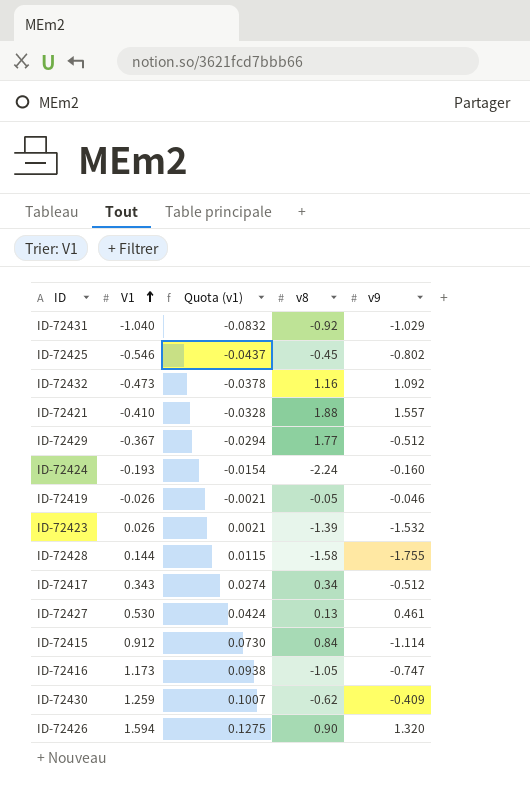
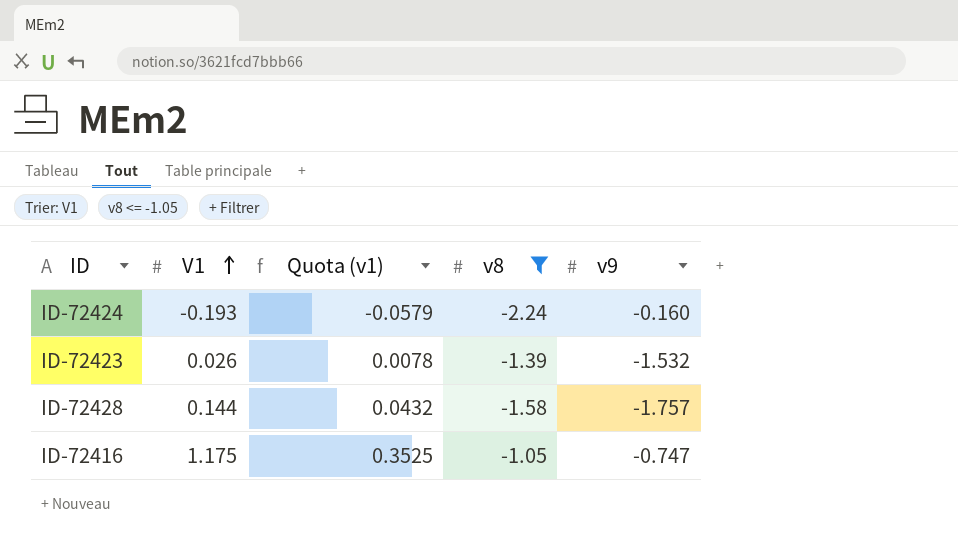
filter: none -> v8 <= -1.05
column Quota (v1) | formula: [V1] * 0.08 -> [V1] * 0.3
ID-72428 | v9: -1.755 -> -1.757
ID-72416 | V1: 1.173 -> 1.175

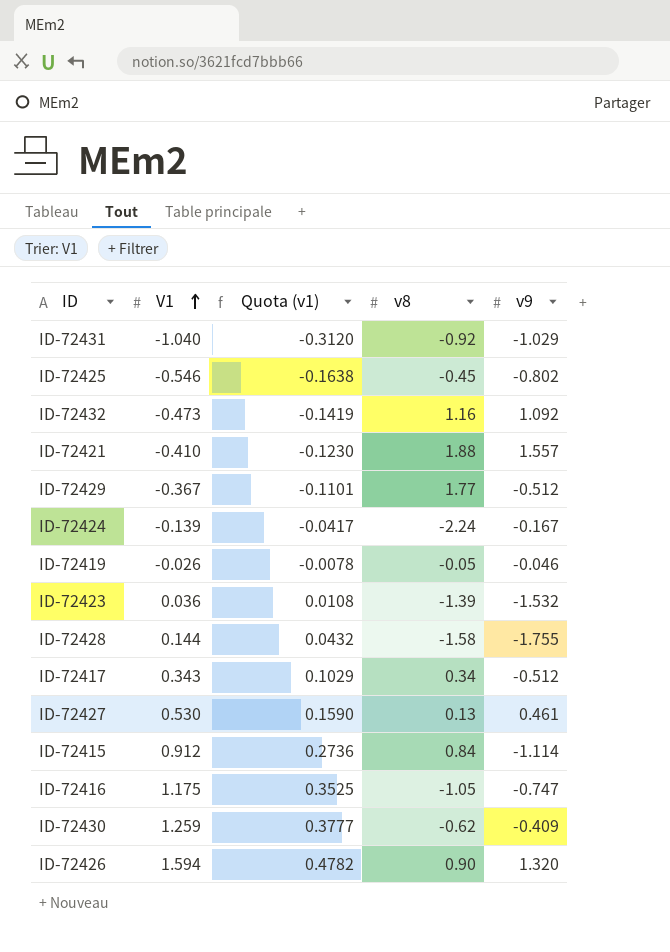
filter: v8 <= -1.05 -> none
ID-72424 | V1: -0.193 -> -0.139
ID-72424 | Quota (v1): -0.0579 -> -0.0417
ID-72424 | v9: -0.160 -> -0.167
ID-72423 | V1: 0.026 -> 0.036
ID-72423 | Quota (v1): 0.0078 -> 0.0108
ID-72428 | v9: -1.757 -> -1.755

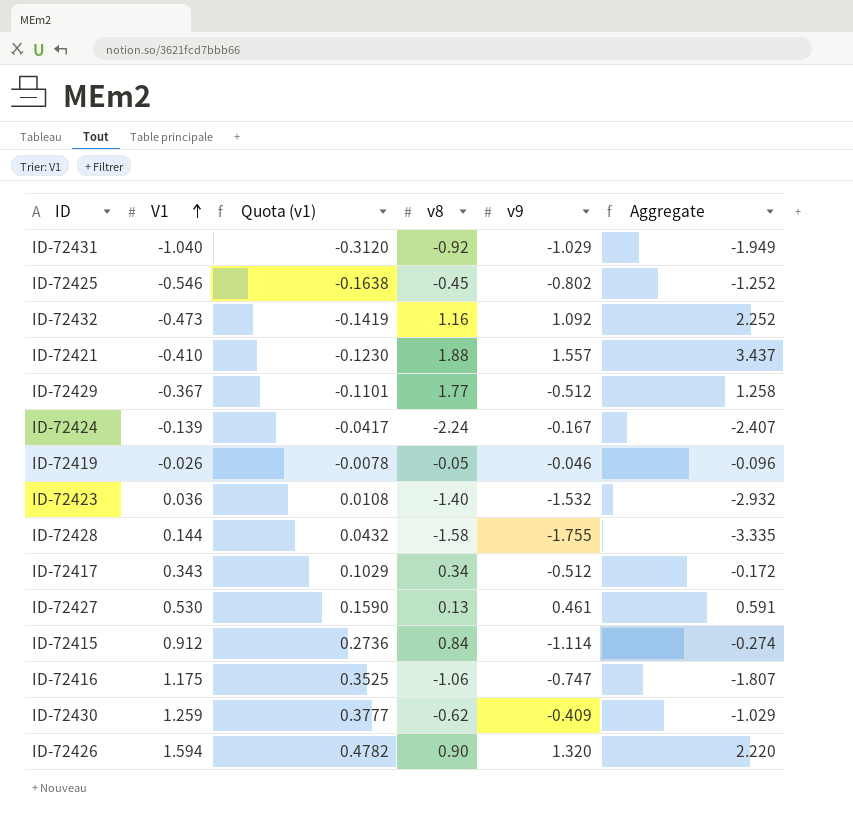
column Aggregate | formula: none -> [v8] + [v9]
ID-72423 | v8: -1.39 -> -1.40
ID-72416 | v8: -1.05 -> -1.06

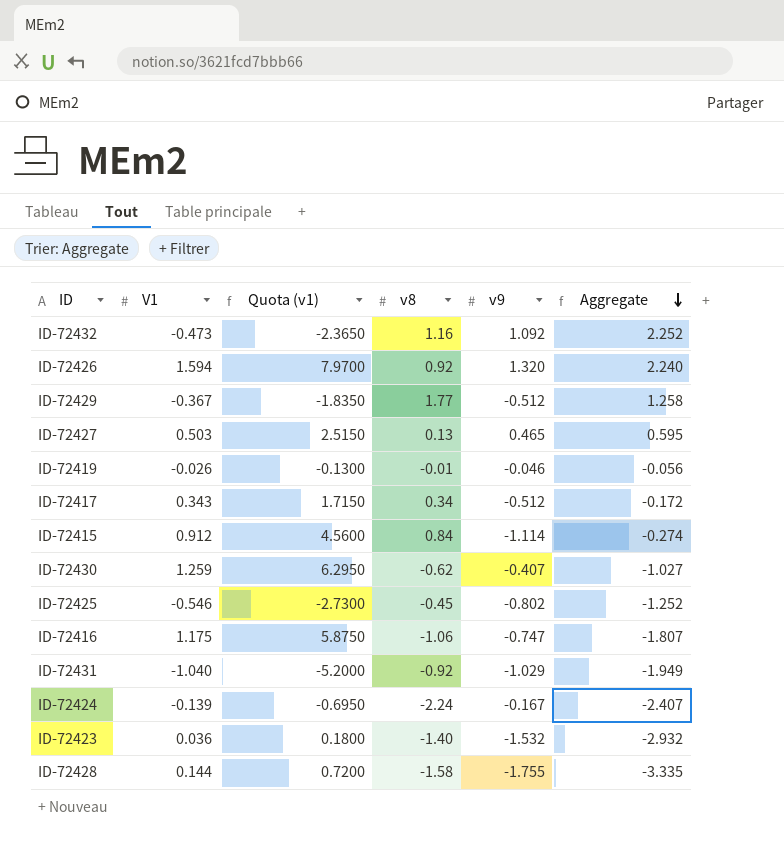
row order: V1 ascending -> Aggregate descending
column Quota (v1) | formula: [V1] * 0.3 -> [V1] * 5
row ID-72421: -0.410 | -0.1230 | 1.88 | 1.557 | 3.437 -> none
ID-72426 | v8: 0.90 -> 0.92
ID-72426 | Aggregate: 2.220 -> 2.240
ID-72427 | V1: 0.530 -> 0.503
ID-72427 | v9: 0.461 -> 0.465
ID-72427 | Aggregate: 0.591 -> 0.595
ID-72419 | v8: -0.05 -> -0.01
ID-72419 | Aggregate: -0.096 -> -0.056
ID-72430 | v9: -0.409 -> -0.407
ID-72430 | Aggregate: -1.029 -> -1.027

